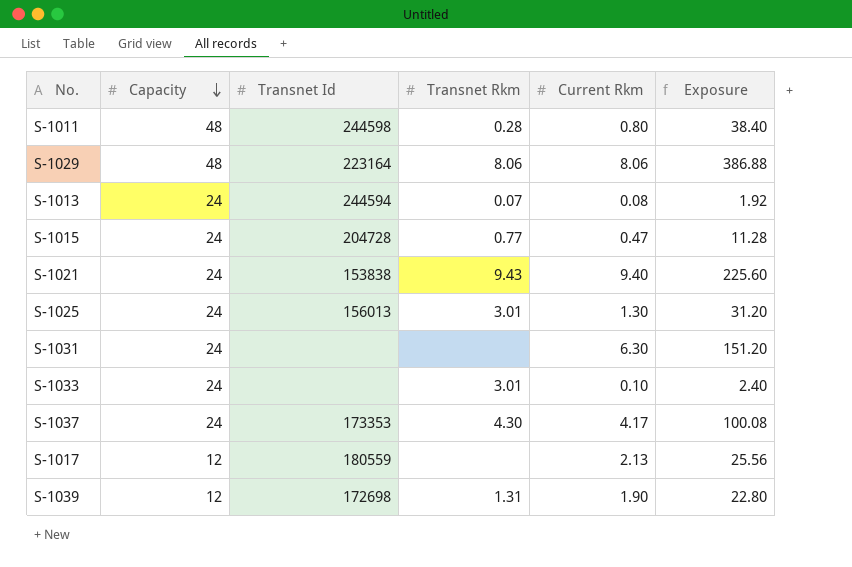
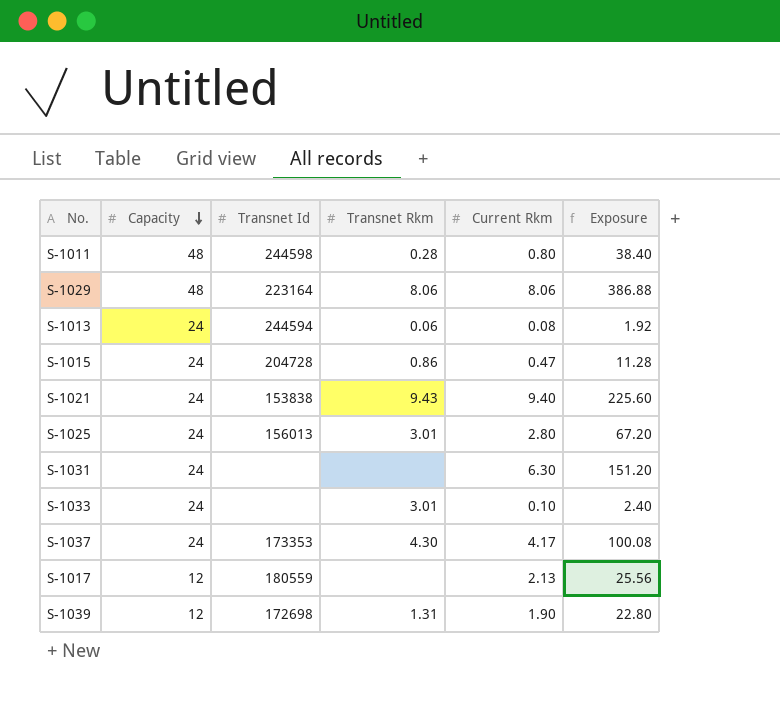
S-1013 | Transnet Rkm: 0.07 -> 0.06
S-1015 | Transnet Rkm: 0.77 -> 0.86
S-1025 | Current Rkm: 1.30 -> 2.80
S-1025 | Exposure: 31.20 -> 67.20

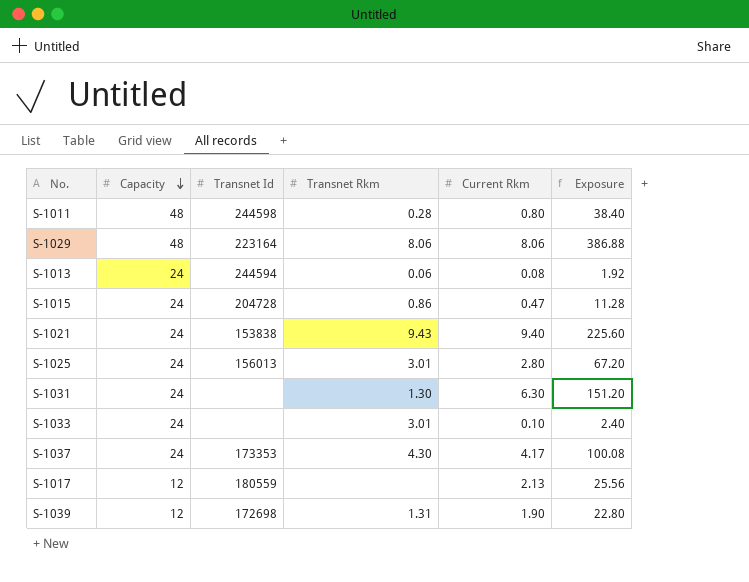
S-1031 | Transnet Rkm: none -> 1.30

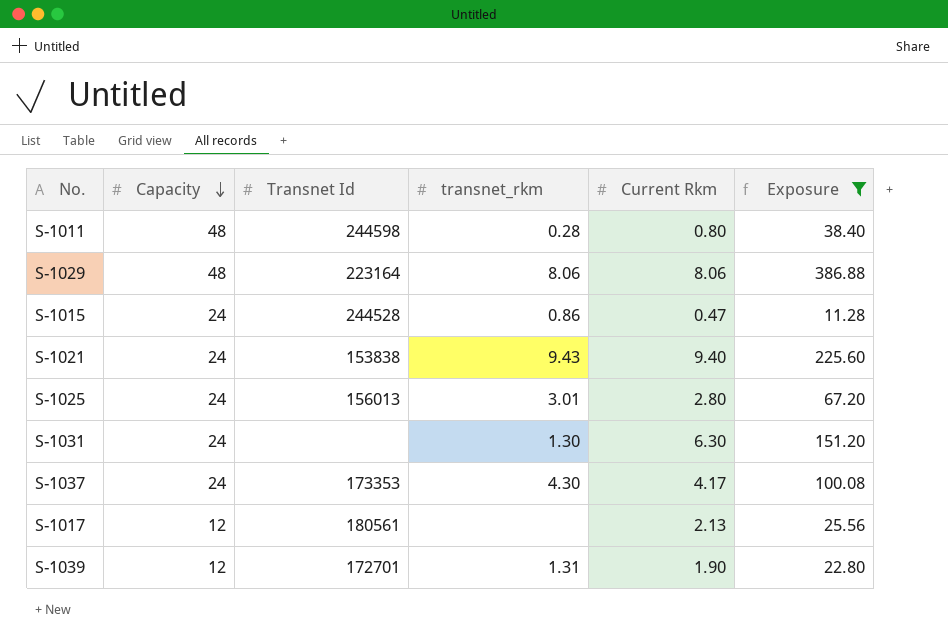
filter: none -> Exposure >= 11.28
column name: Transnet Rkm -> transnet_rkm
S-1015 | Transnet Id: 204728 -> 244528
S-1017 | Transnet Id: 180559 -> 180561
S-1039 | Transnet Id: 172698 -> 172701

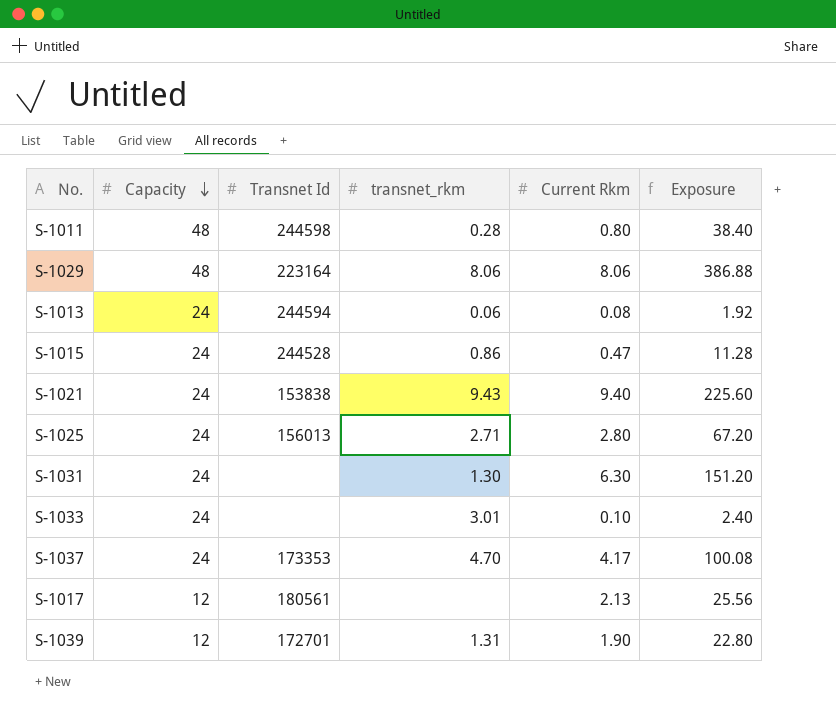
filter: Exposure >= 11.28 -> none
S-1025 | transnet_rkm: 3.01 -> 2.71
S-1037 | transnet_rkm: 4.30 -> 4.70

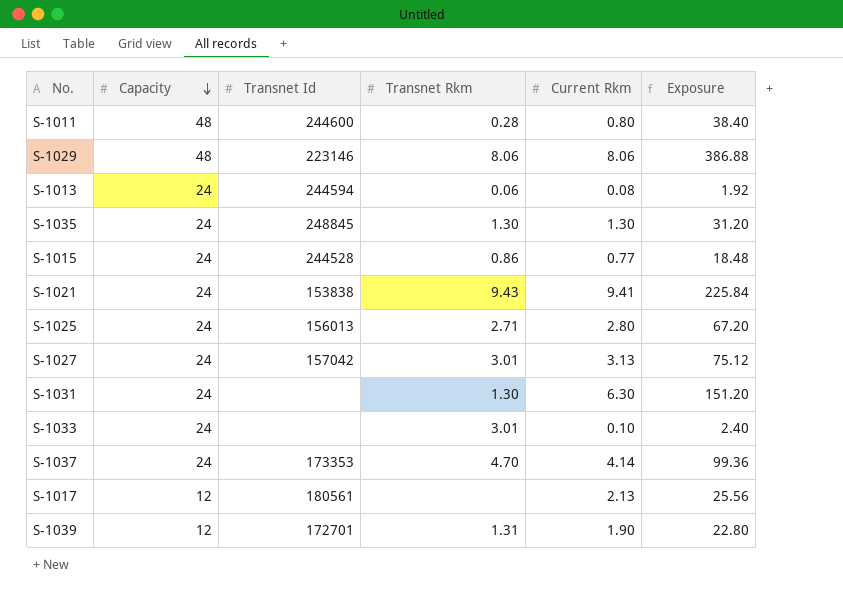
column name: transnet_rkm -> Transnet Rkm
S-1011 | Transnet Id: 244598 -> 244600
S-1029 | Transnet Id: 223164 -> 223146
row S-1035: none -> 24 | 248845 | 1.30 | 1.30 | 31.20
S-1015 | Current Rkm: 0.47 -> 0.77
S-1015 | Exposure: 11.28 -> 18.48
S-1021 | Current Rkm: 9.40 -> 9.41
S-1021 | Exposure: 225.60 -> 225.84
row S-1027: none -> 24 | 157042 | 3.01 | 3.13 | 75.12
S-1037 | Current Rkm: 4.17 -> 4.14
S-1037 | Exposure: 100.08 -> 99.36

